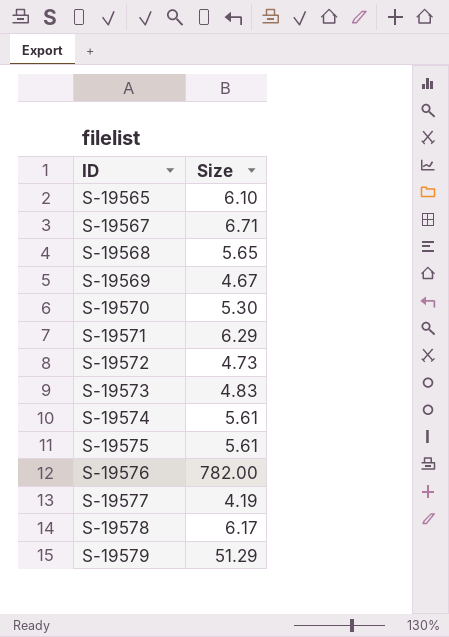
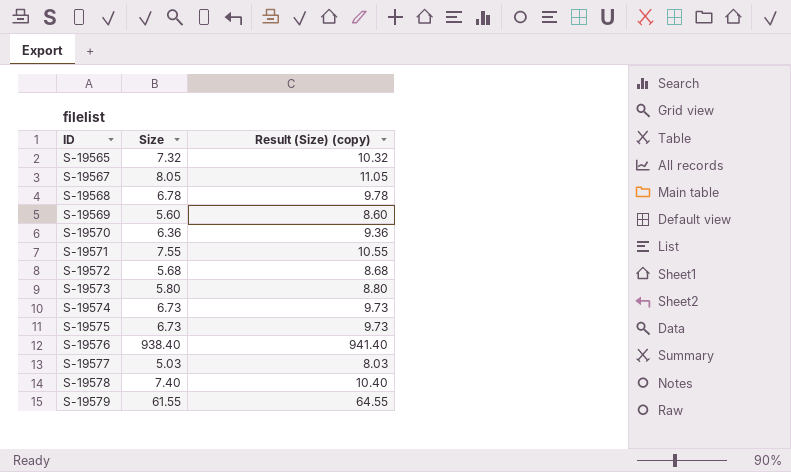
column Result (Size) (copy) | formula: none -> [Size] + 3
S-19565 | Size: 6.10 -> 7.32
S-19567 | Size: 6.71 -> 8.05
S-19568 | Size: 5.65 -> 6.78
S-19569 | Size: 4.67 -> 5.60
S-19570 | Size: 5.30 -> 6.36
S-19571 | Size: 6.29 -> 7.55
S-19572 | Size: 4.73 -> 5.68
S-19573 | Size: 4.83 -> 5.80
S-19574 | Size: 5.61 -> 6.73
S-19575 | Size: 5.61 -> 6.73
S-19576 | Size: 782.00 -> 938.40
S-19577 | Size: 4.19 -> 5.03
S-19578 | Size: 6.17 -> 7.40
S-19579 | Size: 51.29 -> 61.55

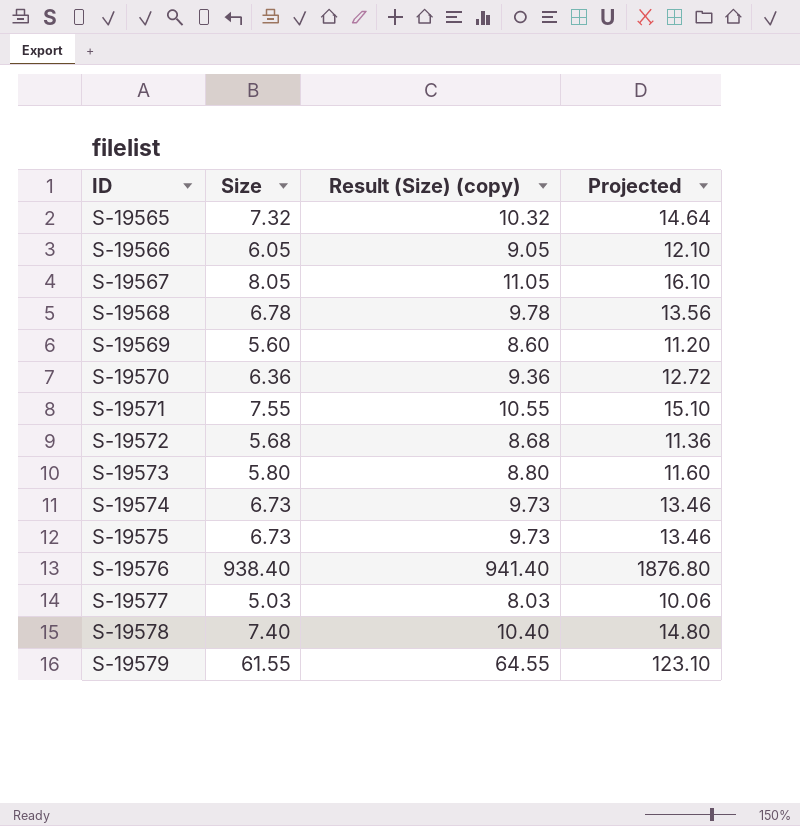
column Projected | formula: none -> [Size] * 2
row S-19566: none -> 6.05 | 9.05 | 12.10

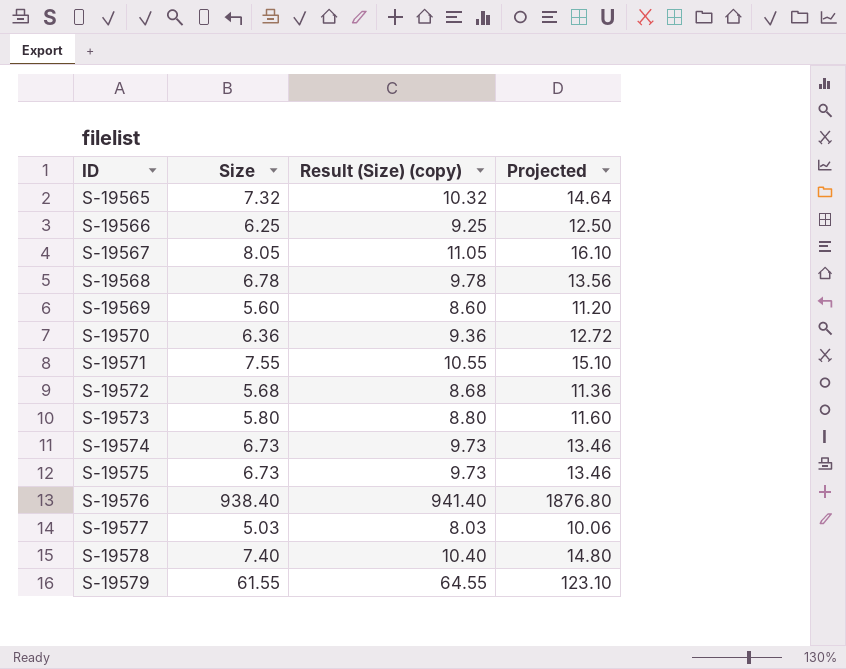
S-19566 | Size: 6.05 -> 6.25
S-19566 | Result (Size) (copy): 9.05 -> 9.25
S-19566 | Projected: 12.10 -> 12.50

